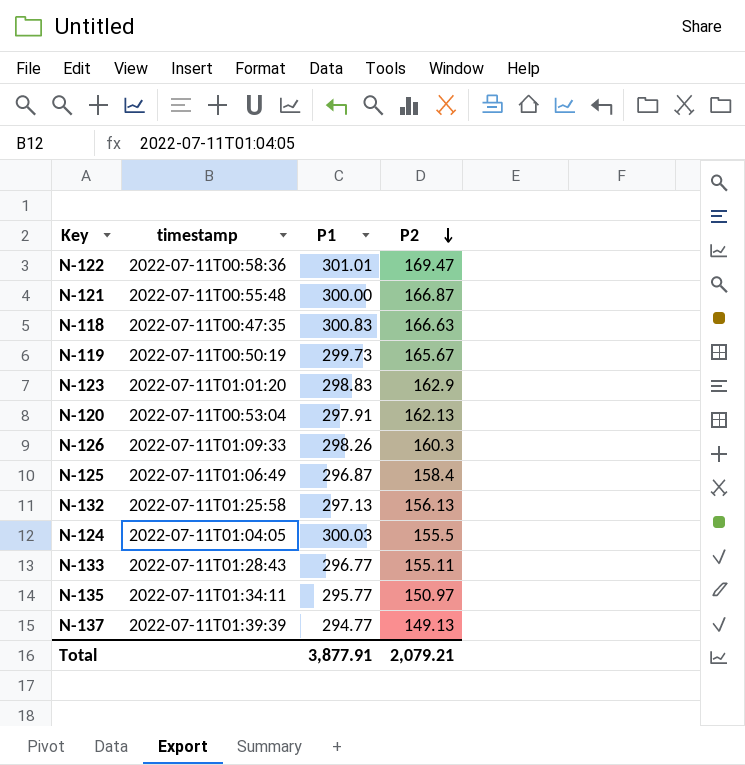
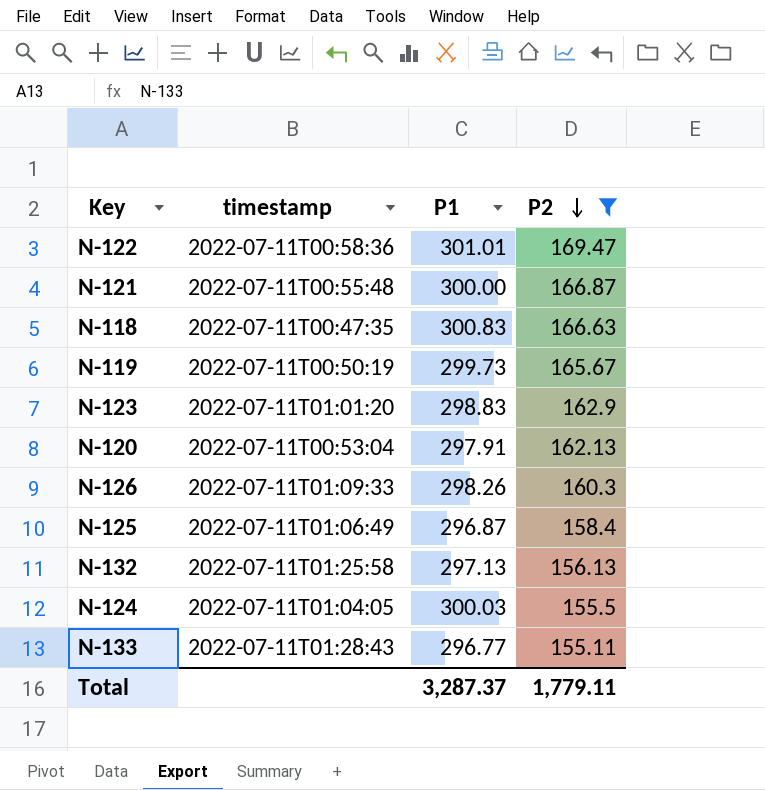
filter: none -> P2 >= 155.11
Total | P1: 3,877.91 -> 3,287.37
Total | P2: 2,079.21 -> 1,779.11

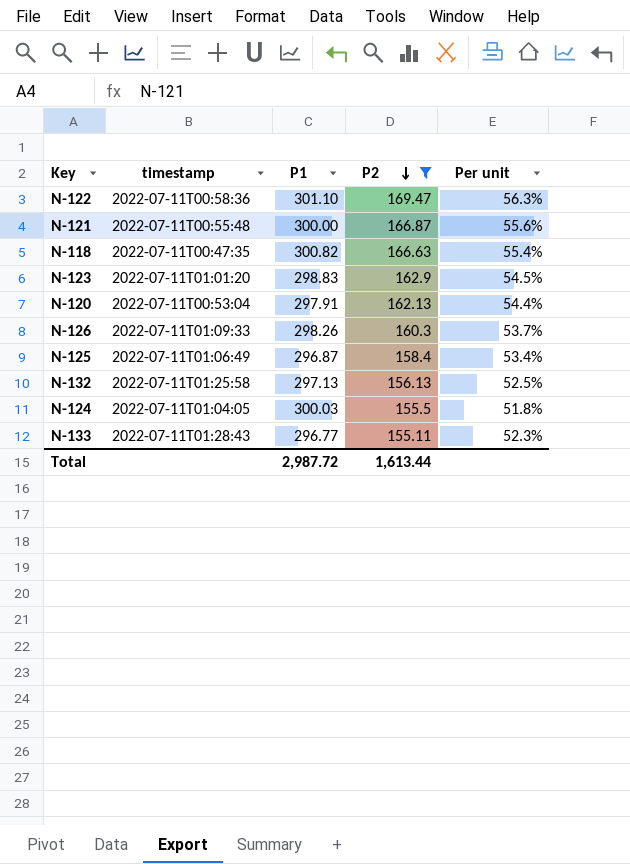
column Per unit | formula: none -> [P2] / [P1]
row N-119: 2022-07-11T00:50:19 | 299.73 | 165.67 -> none
N-122 | P1: 301.01 -> 301.10
N-118 | P1: 300.83 -> 300.82
Total | P1: 3,287.37 -> 2,987.72
Total | P2: 1,779.11 -> 1,613.44

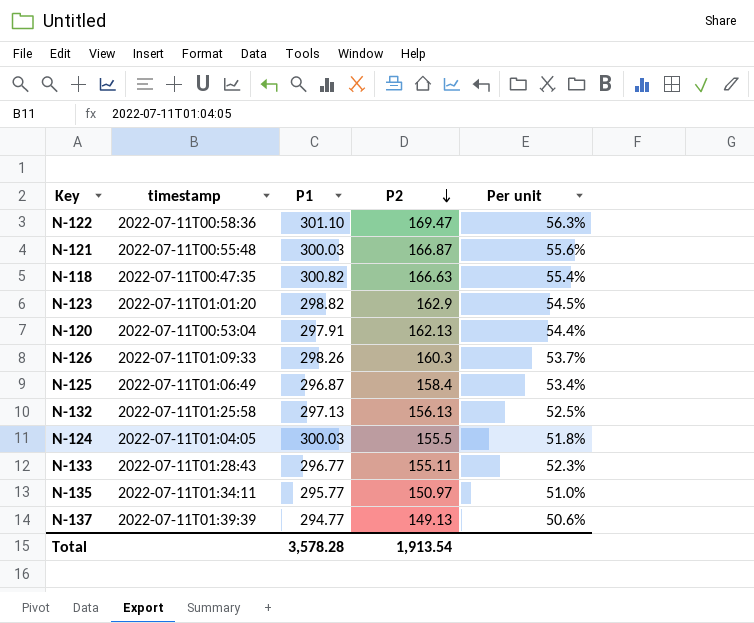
filter: P2 >= 155.11 -> none
N-121 | P1: 300.00 -> 300.03
N-123 | P1: 298.83 -> 298.82
Total | P1: 2,987.72 -> 3,578.28
Total | P2: 1,613.44 -> 1,913.54

